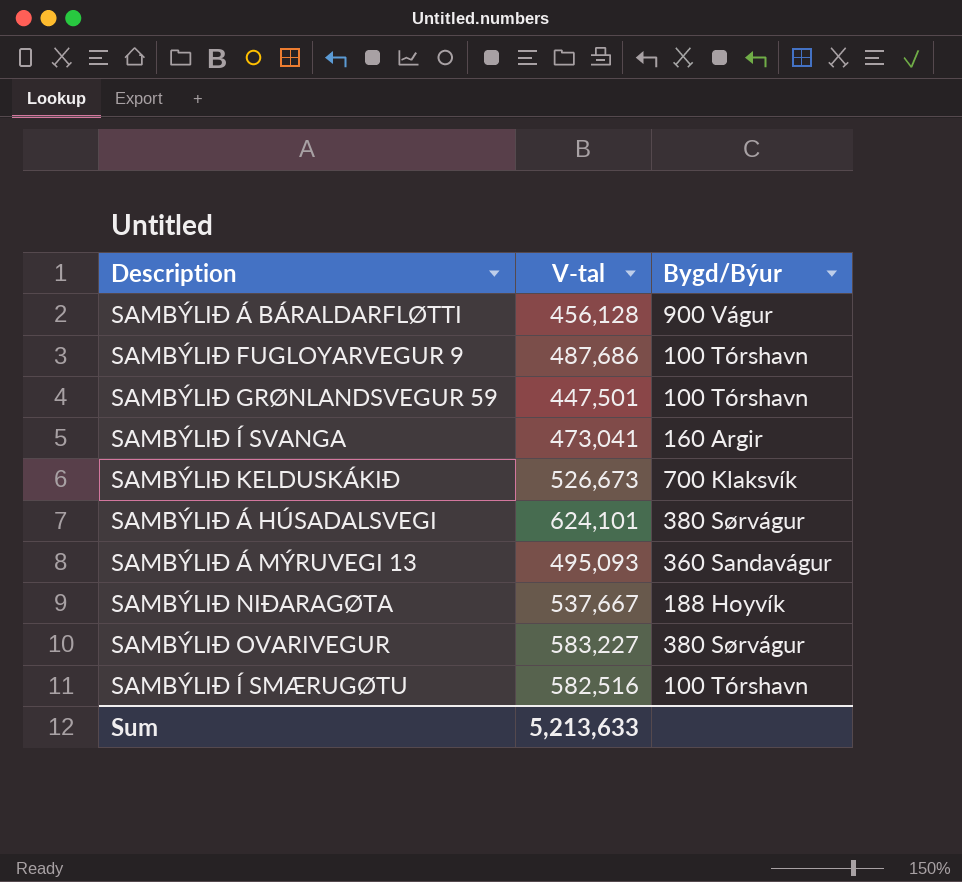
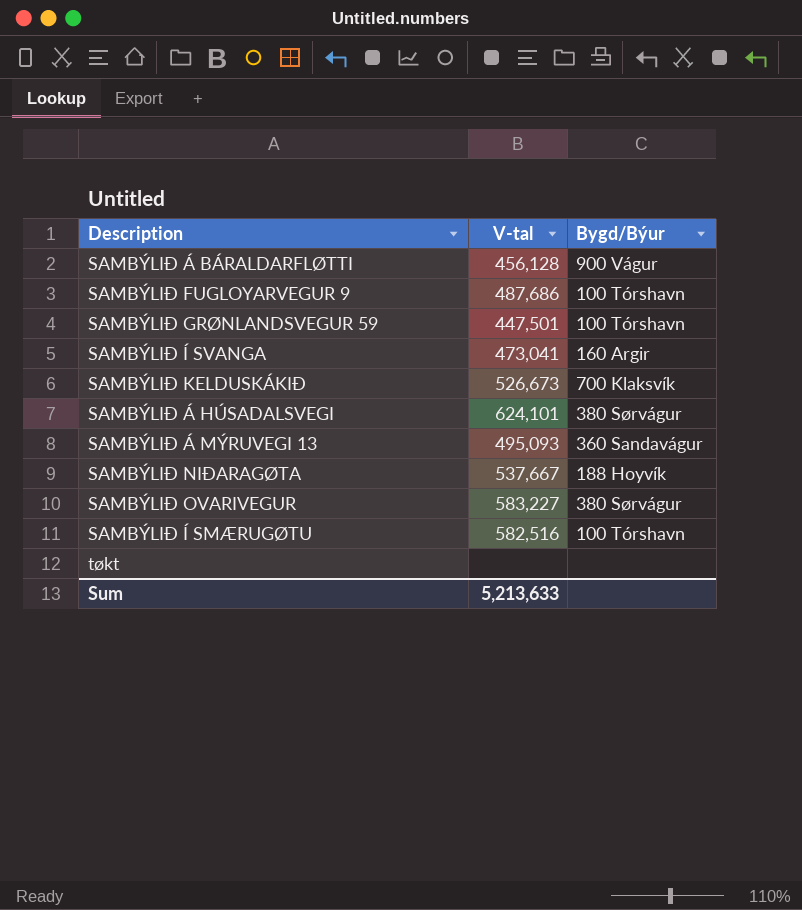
row tøkt: none -> none | none

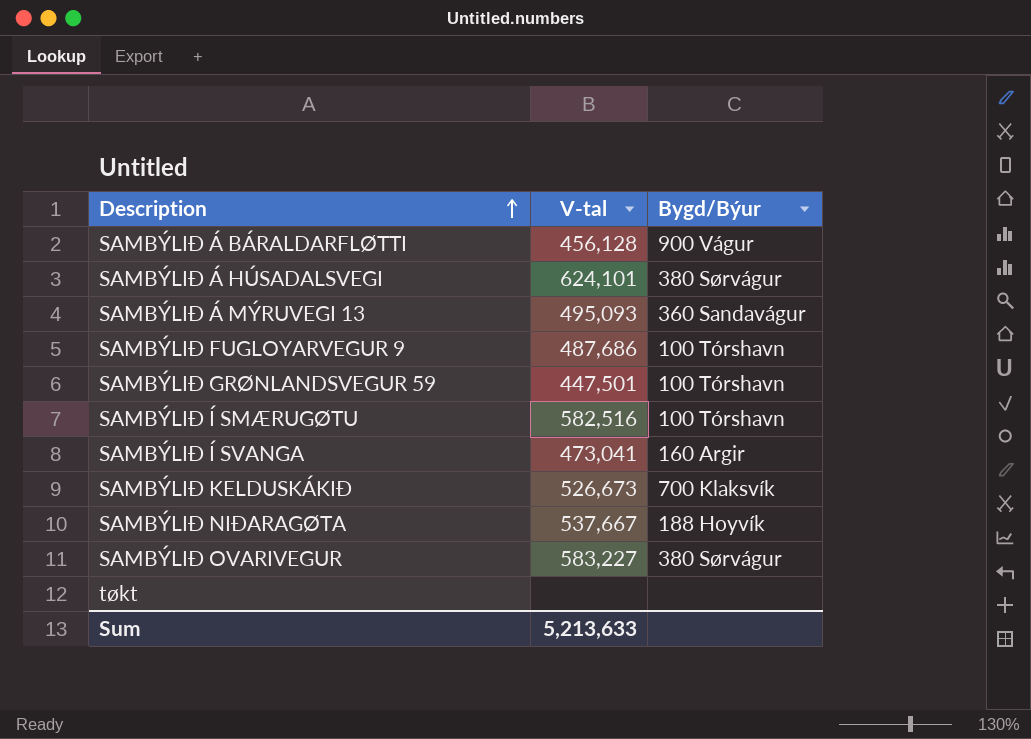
row order: none -> Description ascending

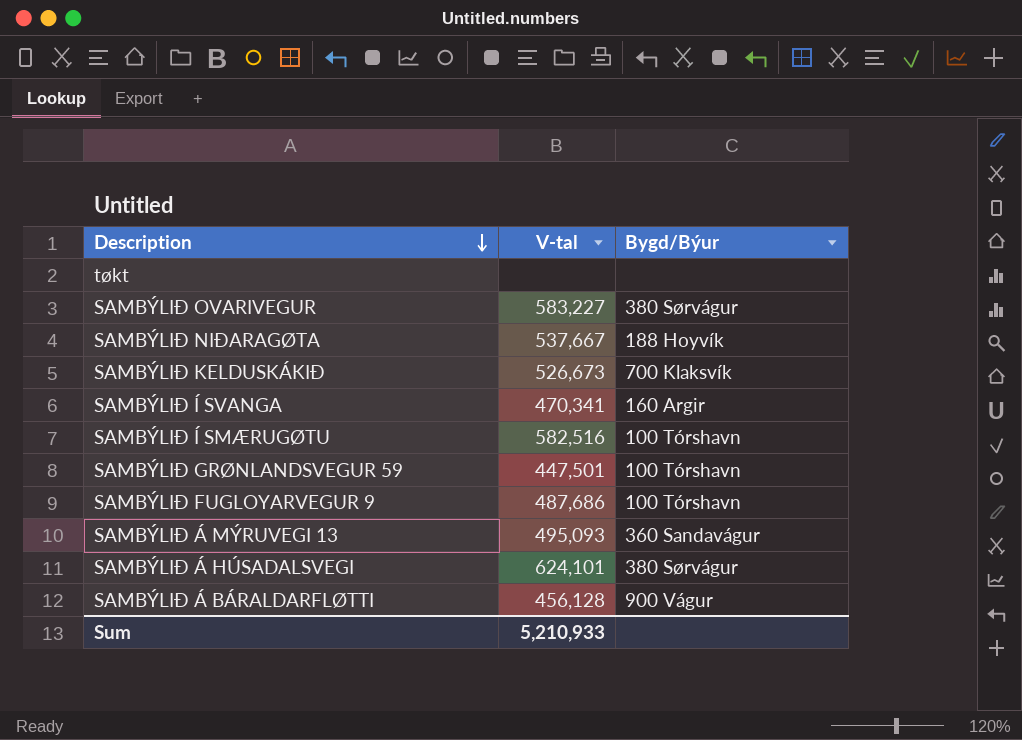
row order: Description ascending -> Description descending
SAMBÝLIÐ Í SVANGA | V-tal: 473,041 -> 470,341
Sum | V-tal: 5,213,633 -> 5,210,933

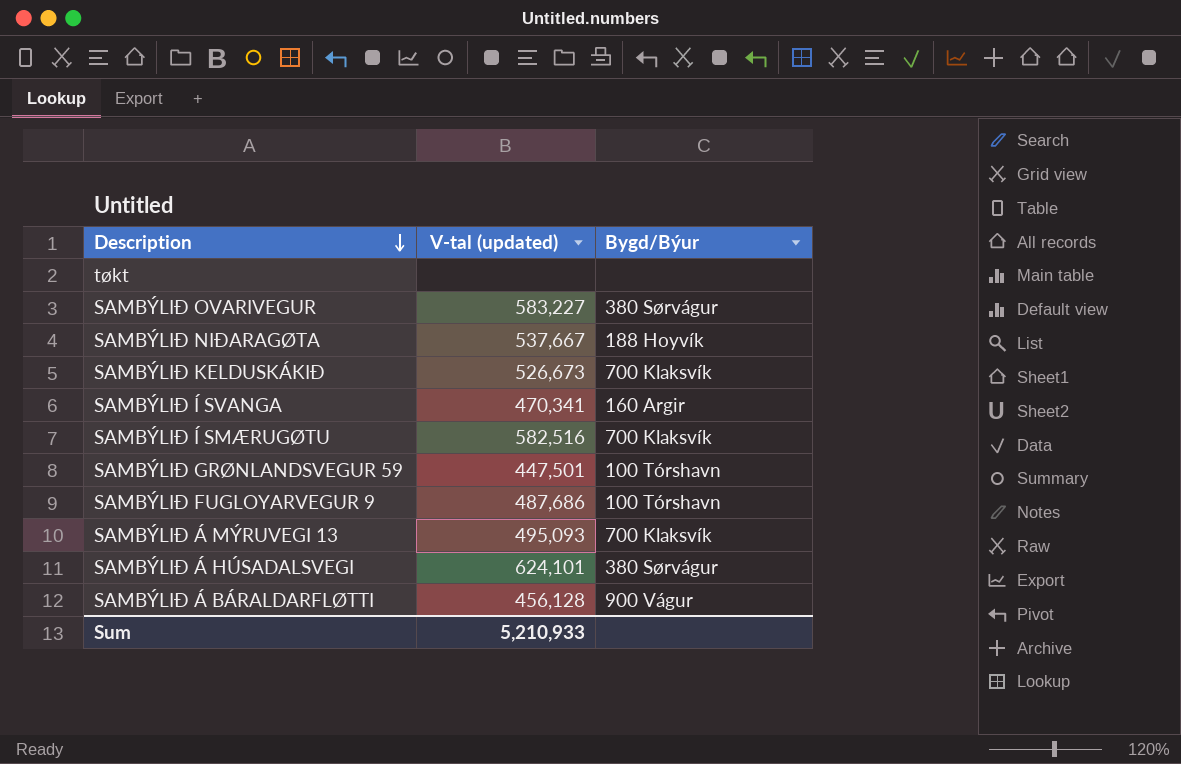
column name: V-tal -> V-tal (updated)
SAMBÝLIÐ Í SMÆRUGØTU | Bygd/Býur: 100 Tórshavn -> 700 Klaksvík
SAMBÝLIÐ Á MÝRUVEGI 13 | Bygd/Býur: 360 Sandavágur -> 700 Klaksvík

